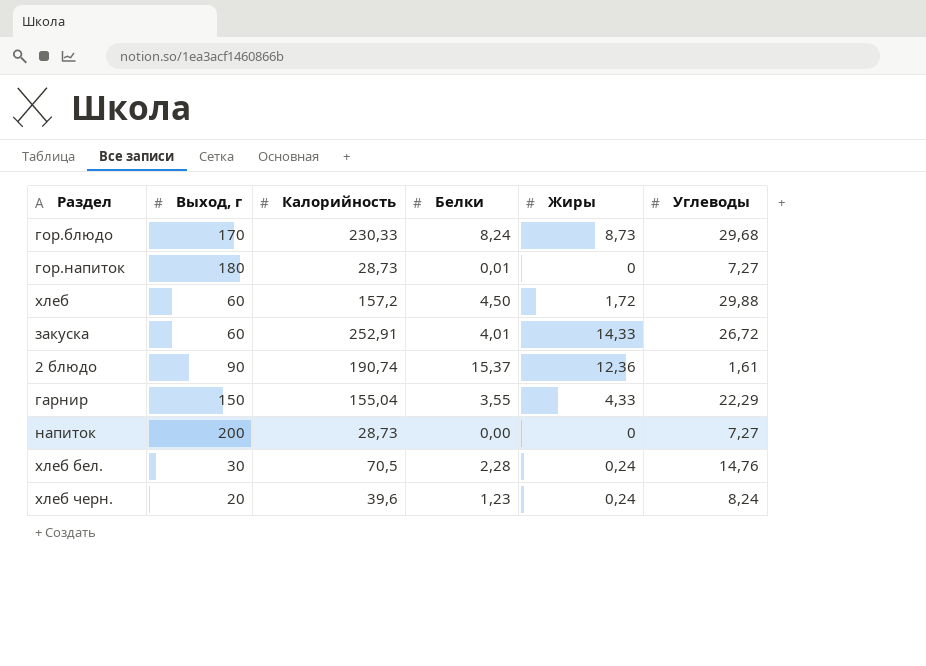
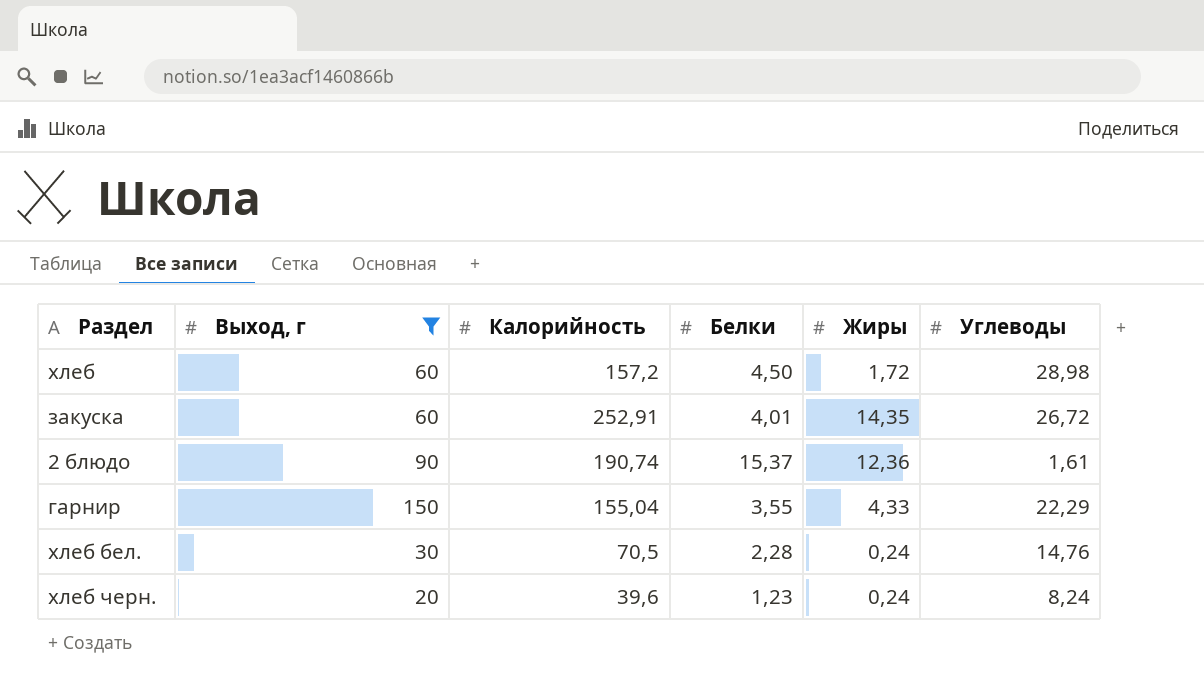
filter: none -> Выход, г <= 150
хлеб | Углеводы: 29,88 -> 28,98
закуска | Жиры: 14,33 -> 14,35

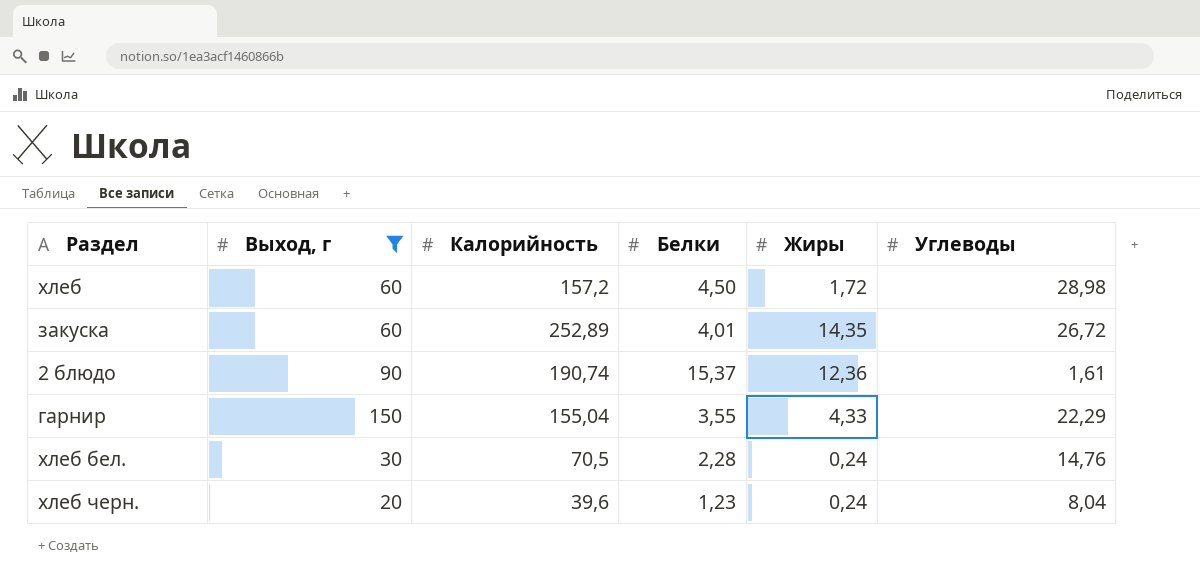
закуска | Калорийность: 252,91 -> 252,89
хлеб черн. | Углеводы: 8,24 -> 8,04

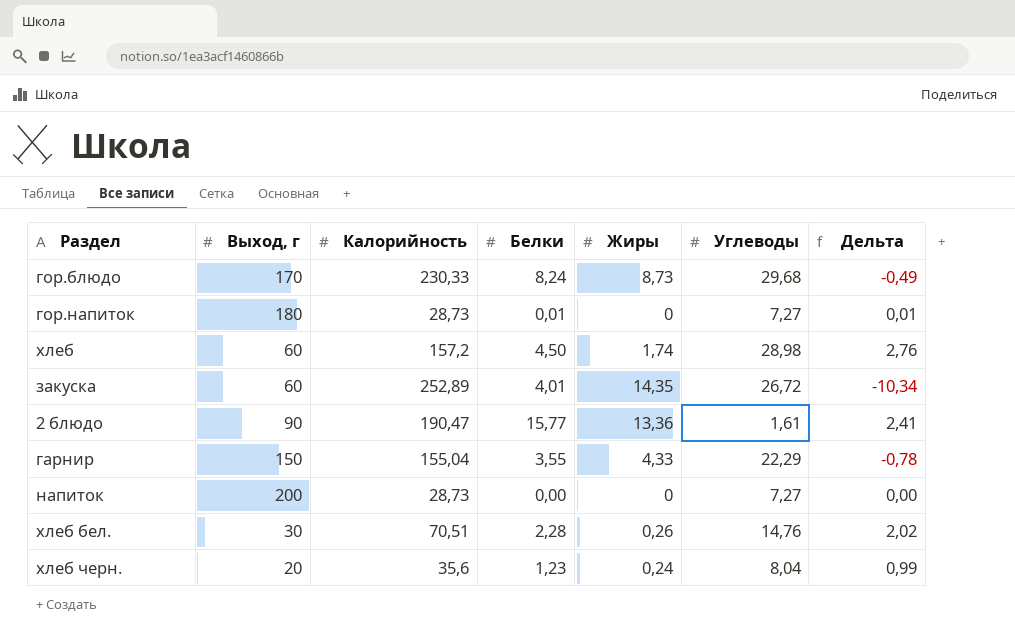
filter: Выход, г <= 150 -> none
column Дельта | formula: none -> [Белки] - [Жиры]
хлеб | Жиры: 1,72 -> 1,74
2 блюдо | Калорийность: 190,74 -> 190,47
2 блюдо | Белки: 15,37 -> 15,77
2 блюдо | Жиры: 12,36 -> 13,36
хлеб бел. | Калорийность: 70,5 -> 70,51
хлеб бел. | Жиры: 0,24 -> 0,26
хлеб черн. | Калорийность: 39,6 -> 35,6

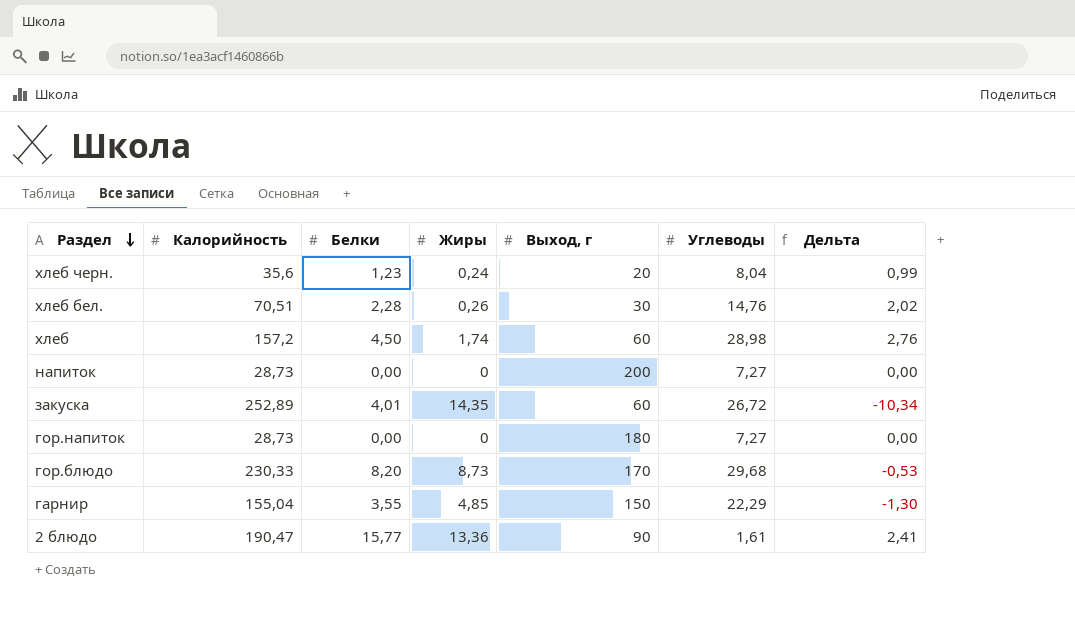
row order: none -> Раздел descending
column Выход, г | position: 2 -> 5
гор.напиток | Белки: 0,01 -> 0,00
гор.напиток | Дельта: 0,01 -> 0,00
гор.блюдо | Белки: 8,24 -> 8,20
гор.блюдо | Дельта: -0,49 -> -0,53
гарнир | Жиры: 4,33 -> 4,85
гарнир | Дельта: -0,78 -> -1,30

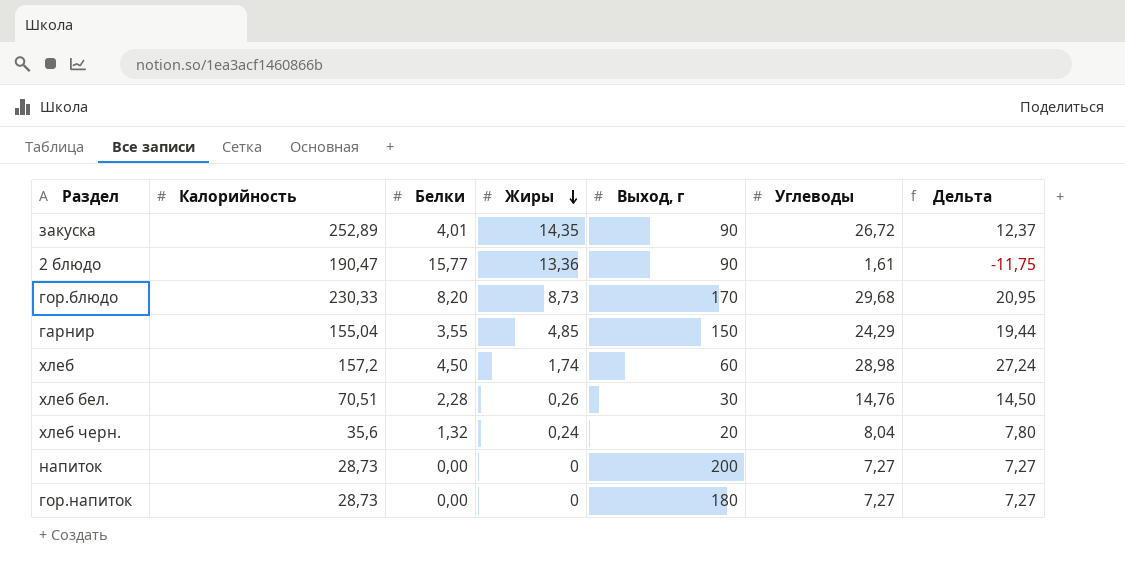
row order: Раздел descending -> Жиры descending
column Дельта | formula: [Белки] - [Жиры] -> [Углеводы] - [Жиры]
закуска | Выход, г: 60 -> 90
гарнир | Углеводы: 22,29 -> 24,29
хлеб черн. | Белки: 1,23 -> 1,32

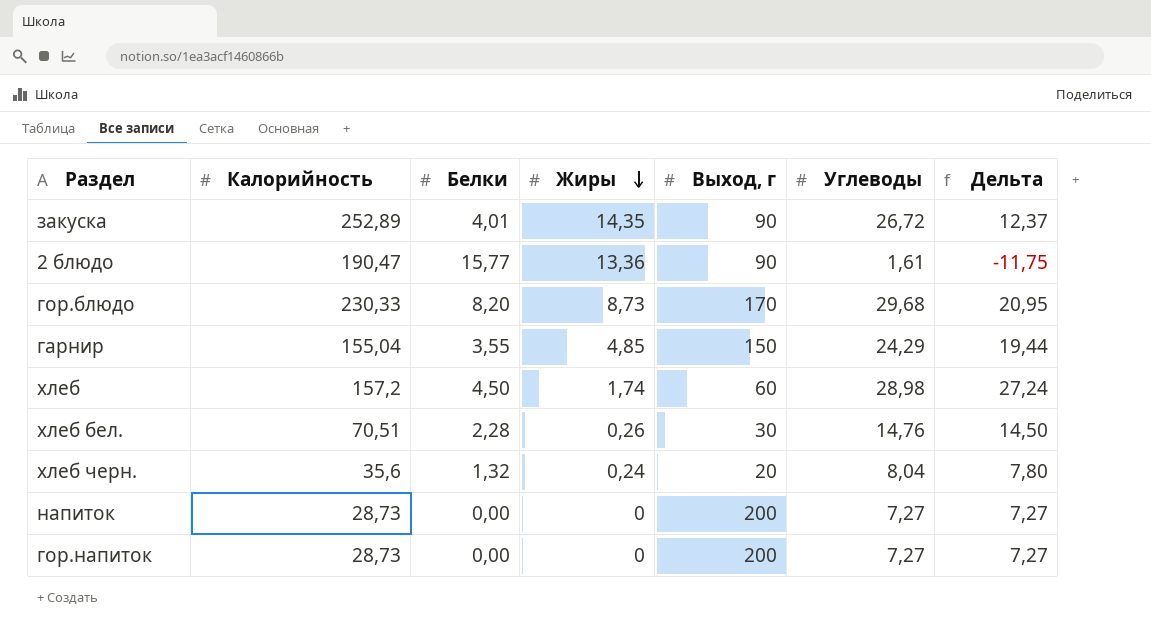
гор.напиток | Выход, г: 180 -> 200

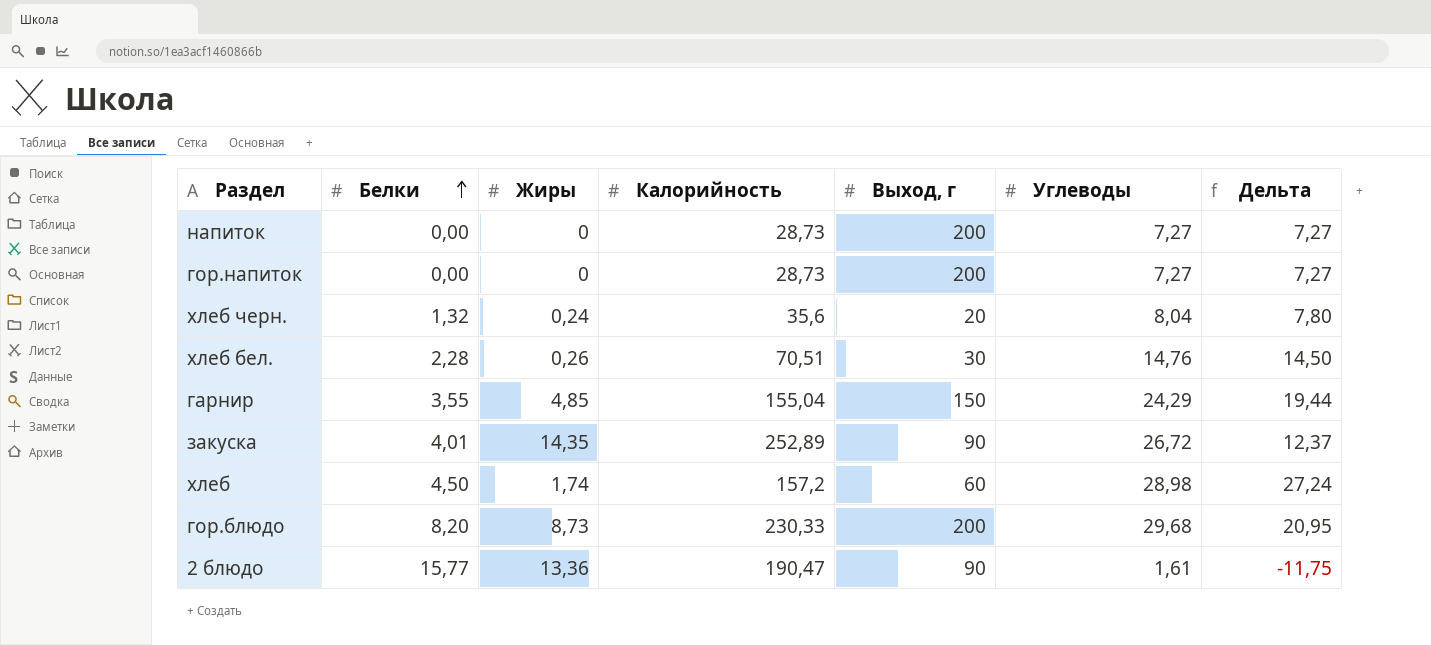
row order: Жиры descending -> Белки ascending
column Калорийность | position: 2 -> 4
гор.блюдо | Выход, г: 170 -> 200

